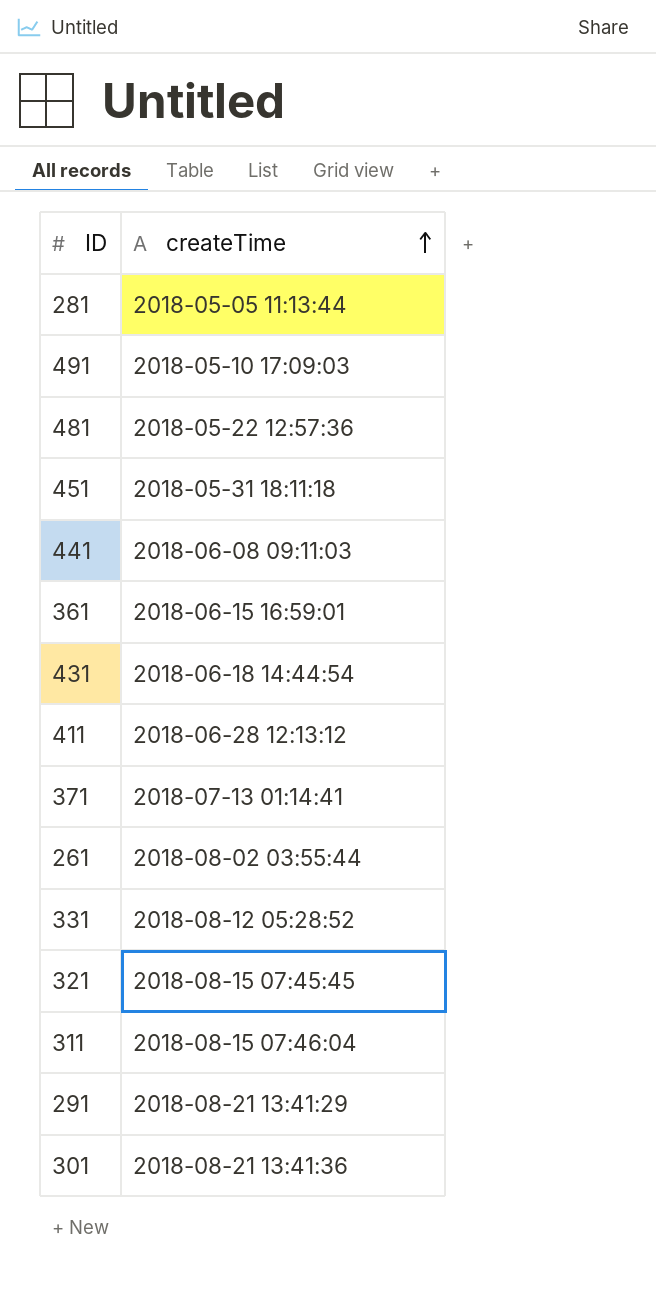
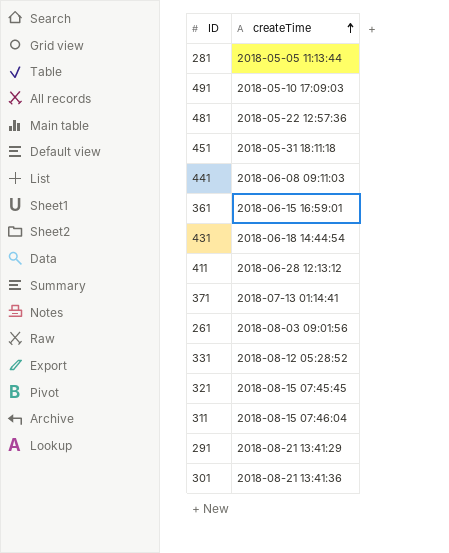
261 | createTime: 2018-08-02 03:55:44 -> 2018-08-03 09:01:56

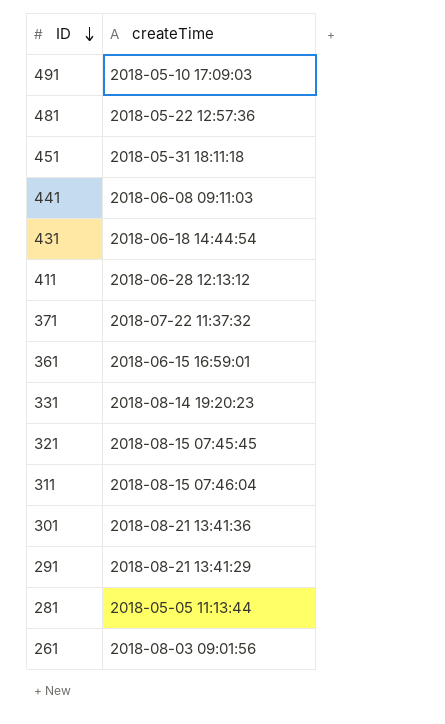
row order: createTime ascending -> ID descending
371 | createTime: 2018-07-13 01:14:41 -> 2018-07-22 11:37:32
331 | createTime: 2018-08-12 05:28:52 -> 2018-08-14 19:20:23

